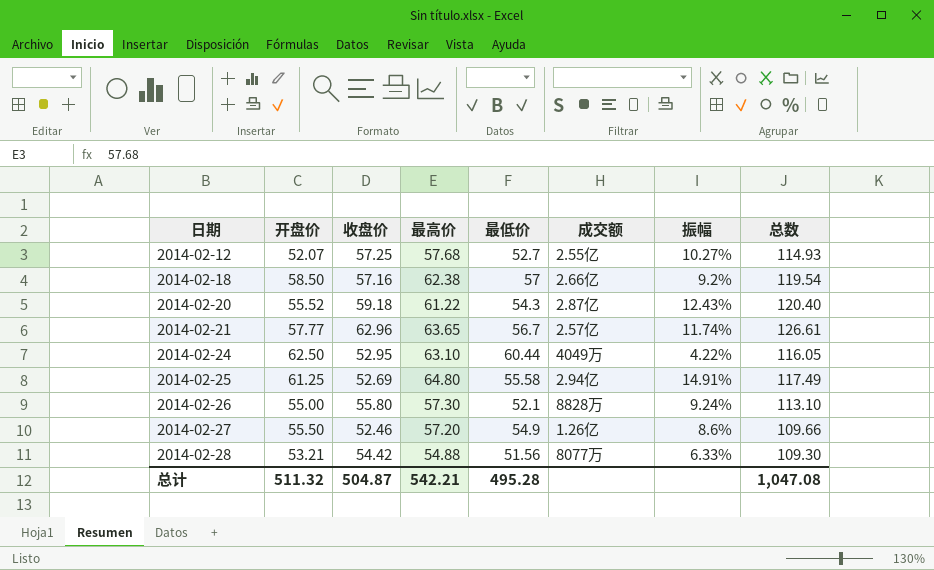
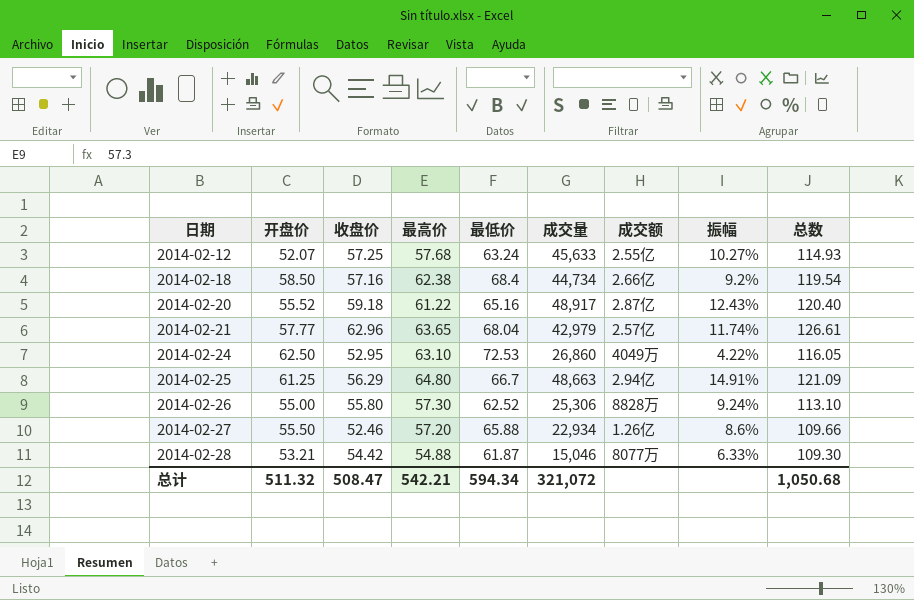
column 成交量 | position: none -> 6
2014-02-12 | 最低价: 52.7 -> 63.24
2014-02-18 | 最低价: 57 -> 68.4
2014-02-20 | 最低价: 54.3 -> 65.16
2014-02-21 | 最低价: 56.7 -> 68.04
2014-02-24 | 最低价: 60.44 -> 72.53
2014-02-25 | 收盘价: 52.69 -> 56.29
2014-02-25 | 最低价: 55.58 -> 66.7
2014-02-25 | 总数: 117.49 -> 121.09
2014-02-26 | 最低价: 52.1 -> 62.52
2014-02-27 | 最低价: 54.9 -> 65.88
2014-02-28 | 最低价: 51.56 -> 61.87
总计 | 收盘价: 504.87 -> 508.47
总计 | 最低价: 495.28 -> 594.34
总计 | 总数: 1,047.08 -> 1,050.68

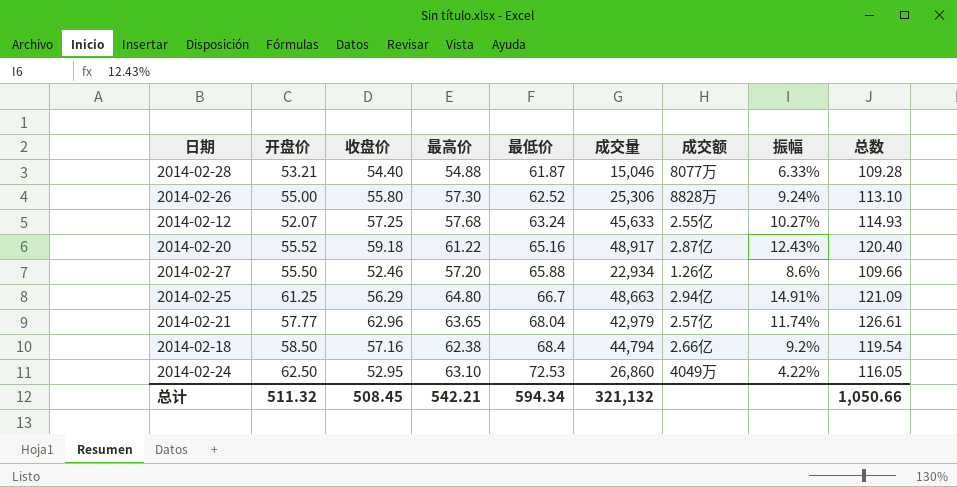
row order: 日期 ascending -> 最低价 ascending
2014-02-28 | 收盘价: 54.42 -> 54.40
2014-02-28 | 总数: 109.30 -> 109.28
2014-02-18 | 成交量: 44,734 -> 44,794
总计 | 收盘价: 508.47 -> 508.45
总计 | 成交量: 321,072 -> 321,132
总计 | 总数: 1,050.68 -> 1,050.66

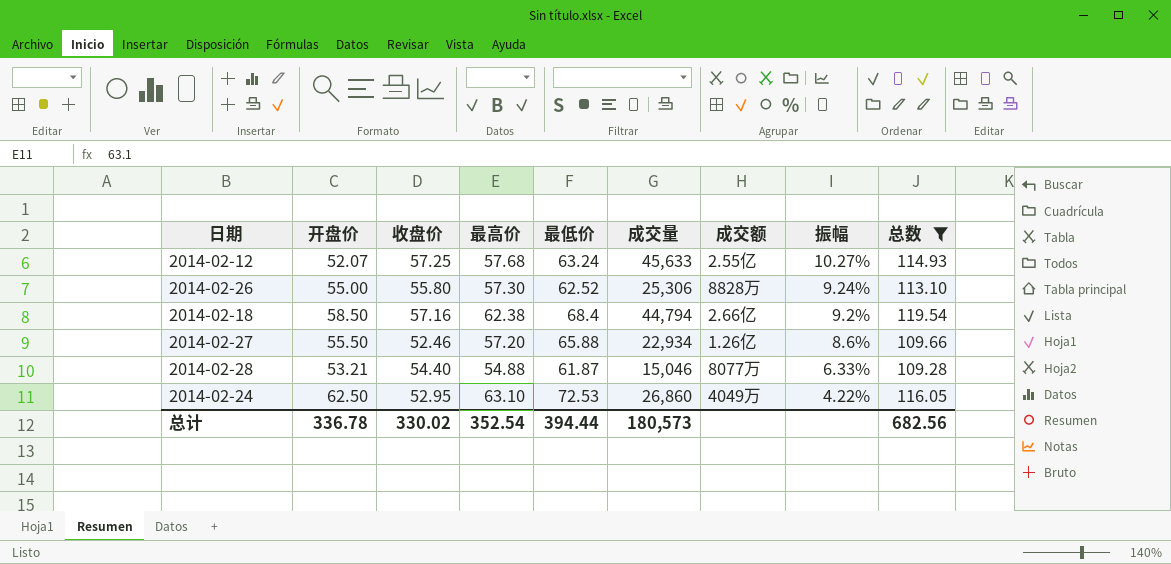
filter: none -> 总数 <= 119.54
row order: 最低价 ascending -> 振幅 descending
总计 | 开盘价: 511.32 -> 336.78
总计 | 收盘价: 508.45 -> 330.02
总计 | 最高价: 542.21 -> 352.54
总计 | 最低价: 594.34 -> 394.44
总计 | 成交量: 321,132 -> 180,573
总计 | 总数: 1,050.66 -> 682.56

